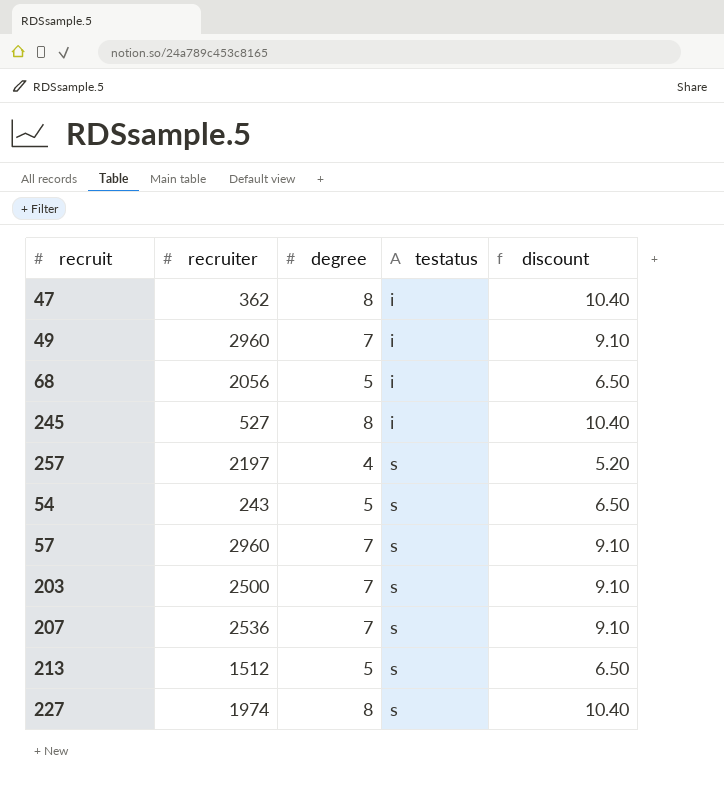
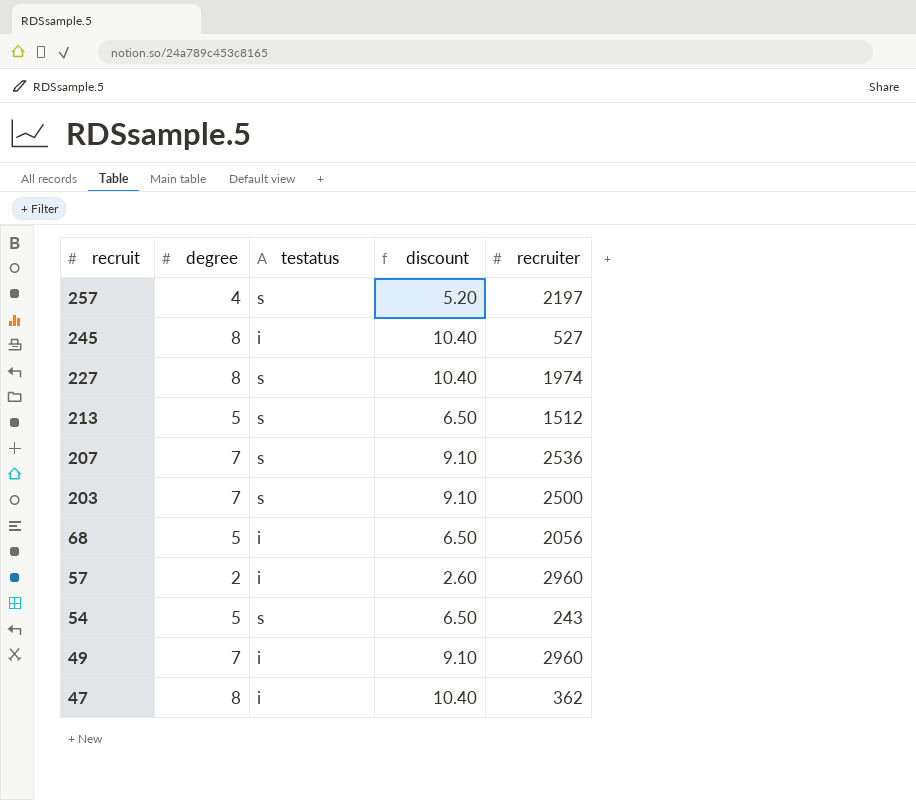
row order: testatus ascending -> recruit descending
column recruiter | position: 2 -> 5
57 | degree: 7 -> 2
57 | testatus: s -> i
57 | discount: 9.10 -> 2.60

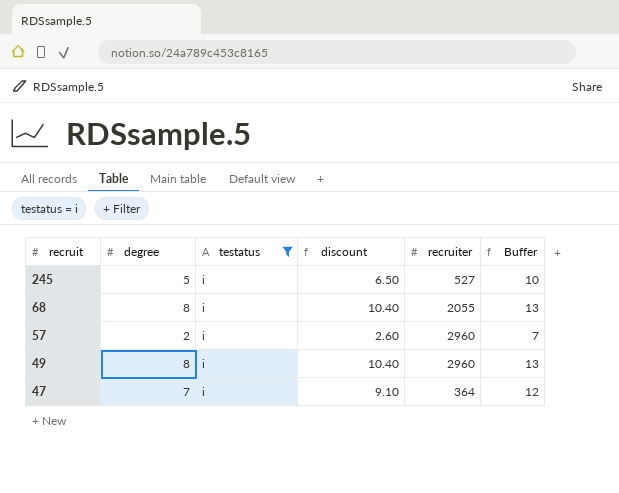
filter: none -> testatus = i
column Buffer | formula: none -> [degree] + 5
245 | degree: 8 -> 5
245 | discount: 10.40 -> 6.50
68 | degree: 5 -> 8
68 | discount: 6.50 -> 10.40
68 | recruiter: 2056 -> 2055
49 | degree: 7 -> 8
49 | discount: 9.10 -> 10.40
47 | degree: 8 -> 7
47 | discount: 10.40 -> 9.10
47 | recruiter: 362 -> 364

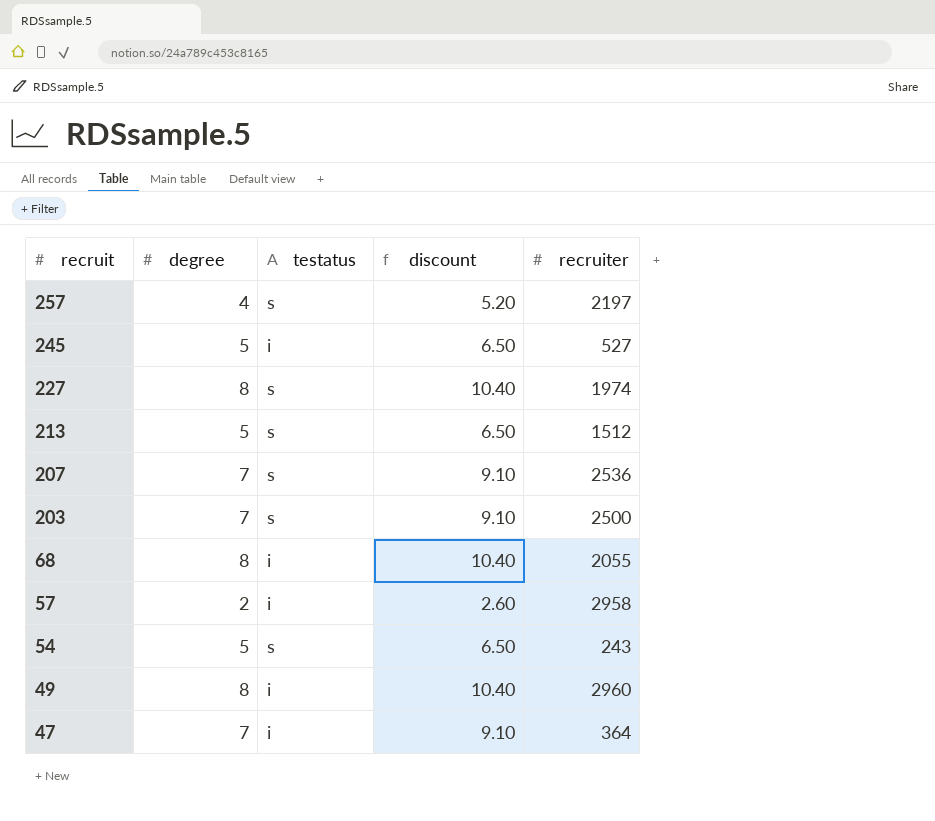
filter: testatus = i -> none
column Buffer | formula: [degree] + 5 -> none
57 | recruiter: 2960 -> 2958

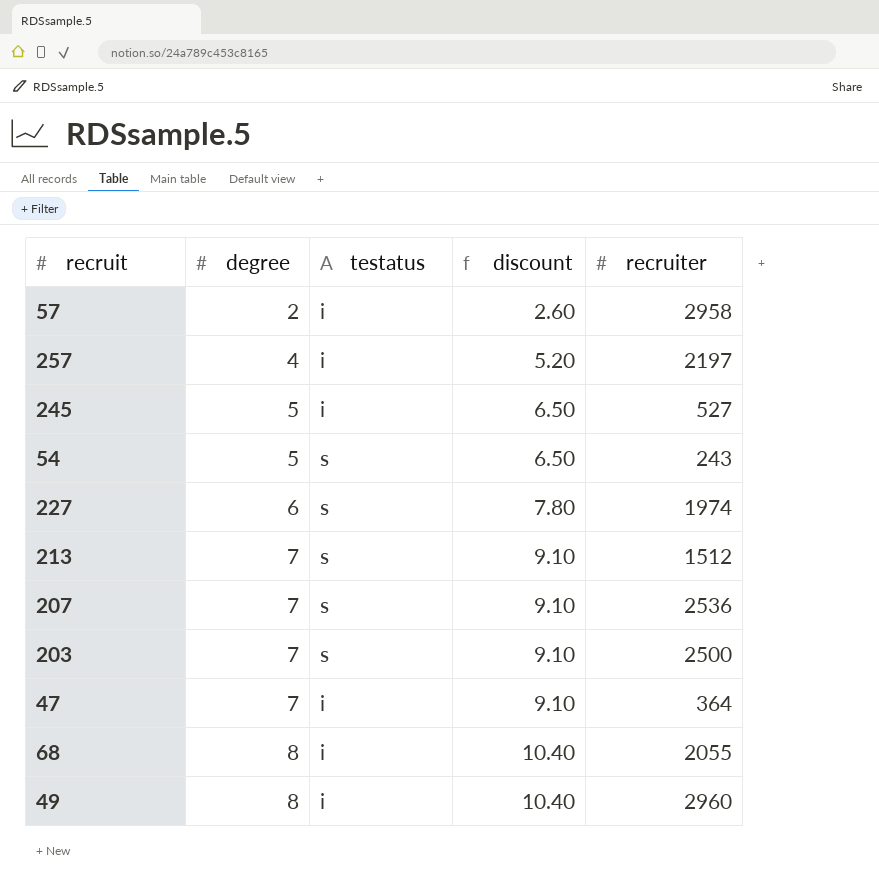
row order: recruit descending -> degree ascending
257 | testatus: s -> i
227 | degree: 8 -> 6
227 | discount: 10.40 -> 7.80
213 | degree: 5 -> 7
213 | discount: 6.50 -> 9.10

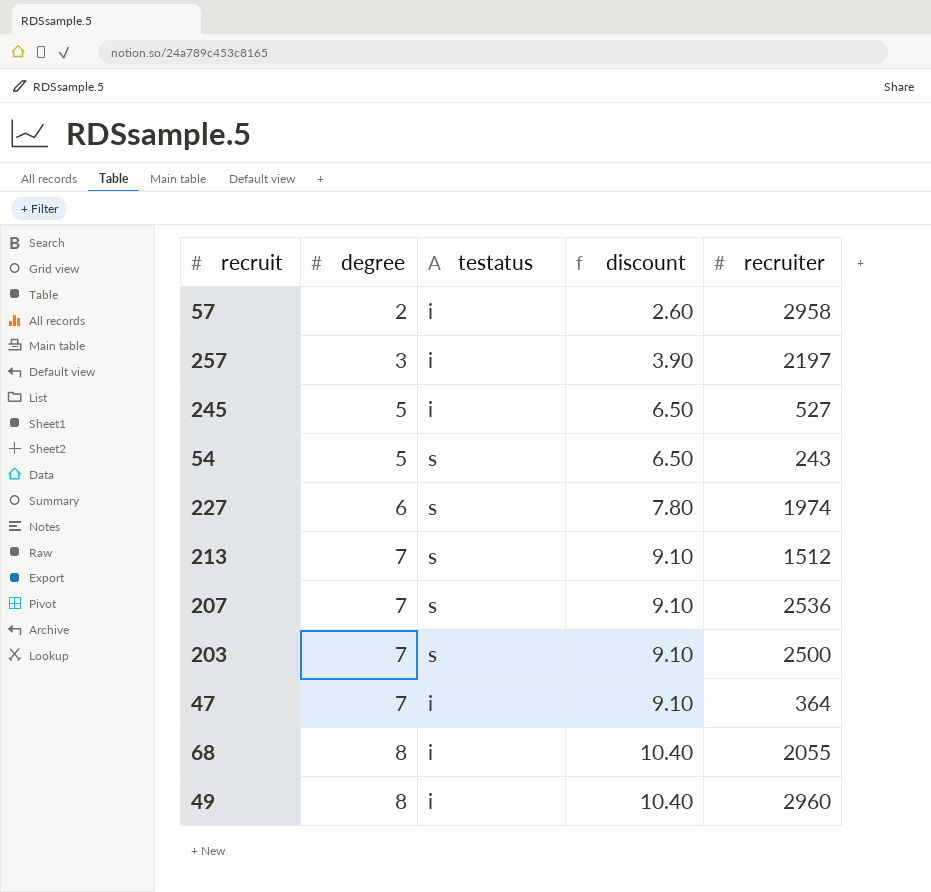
257 | degree: 4 -> 3
257 | discount: 5.20 -> 3.90

